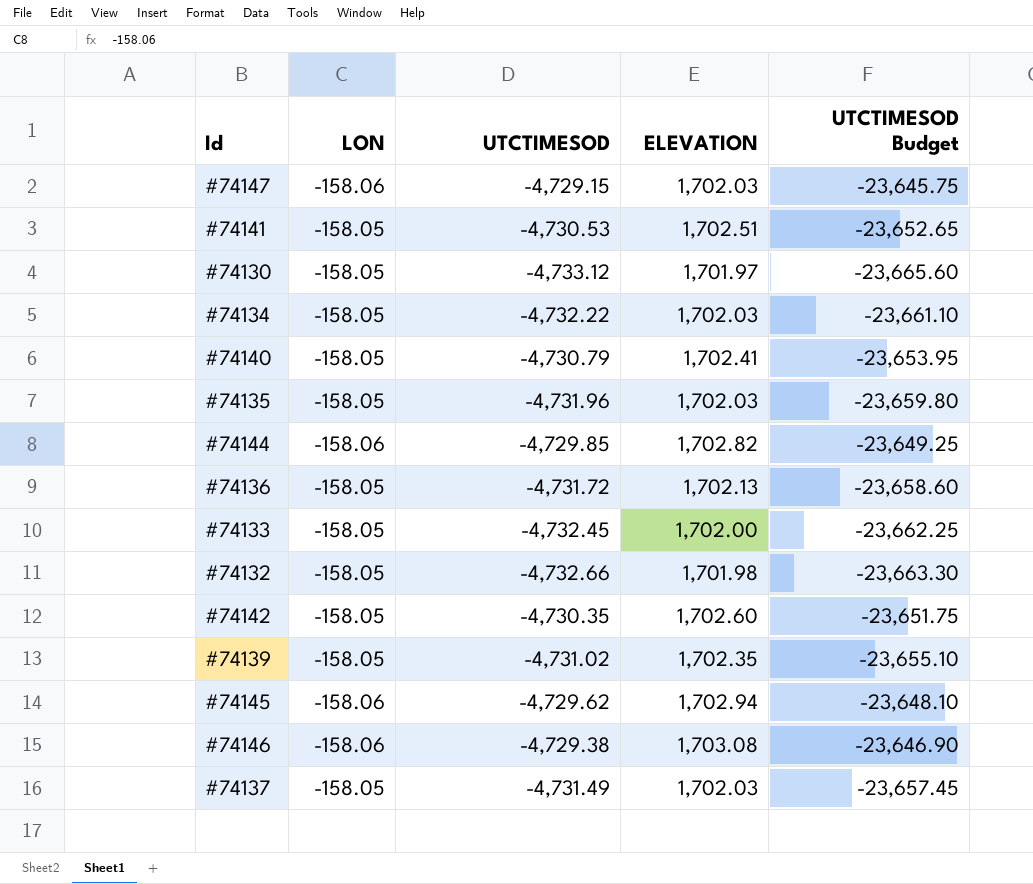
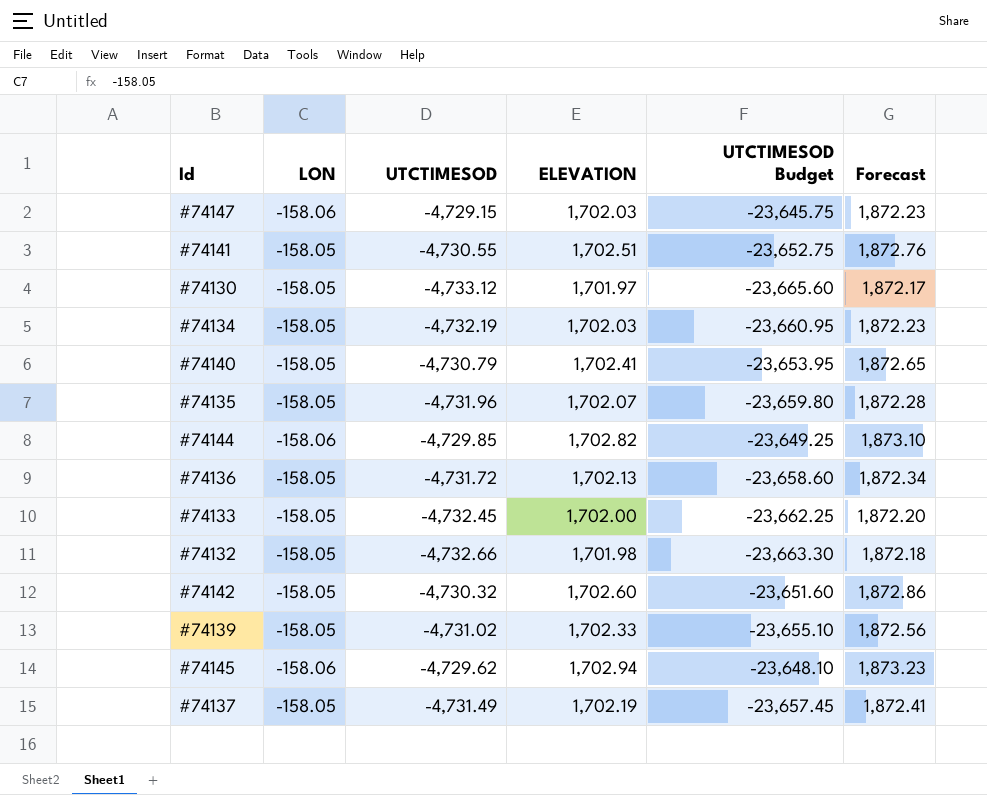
column Forecast | formula: none -> [ELEVATION] * 1.1
row #74146: -158.06 | -4,729.38 | 1,703.08 | -23,646.90 -> none
#74141 | UTCTIMESOD: -4,730.53 -> -4,730.55
#74141 | UTCTIMESOD Budget: -23,652.65 -> -23,652.75
#74134 | UTCTIMESOD: -4,732.22 -> -4,732.19
#74134 | UTCTIMESOD Budget: -23,661.10 -> -23,660.95
#74135 | ELEVATION: 1,702.03 -> 1,702.07
#74142 | UTCTIMESOD: -4,730.35 -> -4,730.32
#74142 | UTCTIMESOD Budget: -23,651.75 -> -23,651.60
#74139 | ELEVATION: 1,702.35 -> 1,702.33
#74137 | ELEVATION: 1,702.03 -> 1,702.19

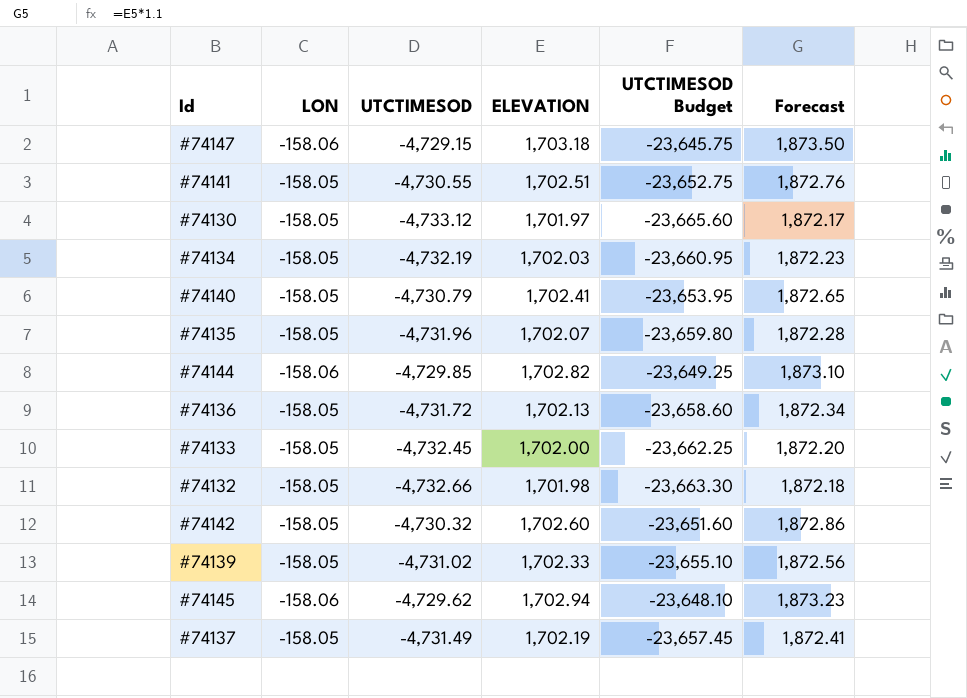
#74147 | ELEVATION: 1,702.03 -> 1,703.18
#74147 | Forecast: 1,872.23 -> 1,873.50

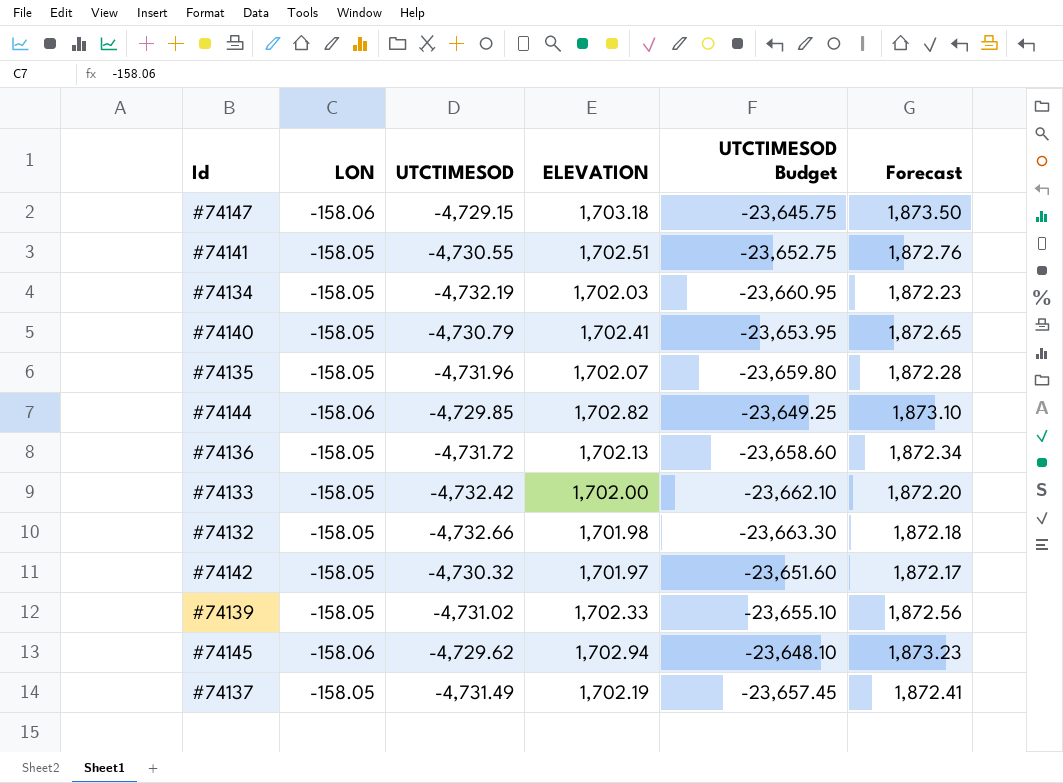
row #74130: -158.05 | -4,733.12 | 1,701.97 | -23,665.60 | 1,872.17 -> none
#74133 | UTCTIMESOD: -4,732.45 -> -4,732.42
#74133 | UTCTIMESOD Budget: -23,662.25 -> -23,662.10
#74142 | ELEVATION: 1,702.60 -> 1,701.97
#74142 | Forecast: 1,872.86 -> 1,872.17

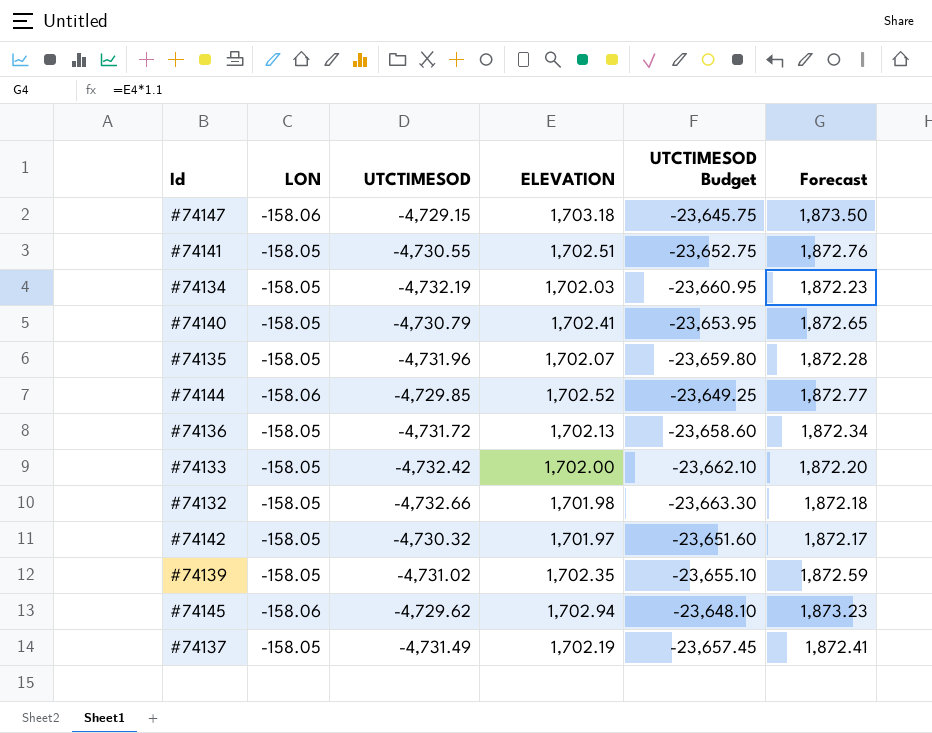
#74144 | ELEVATION: 1,702.82 -> 1,702.52
#74144 | Forecast: 1,873.10 -> 1,872.77
#74139 | ELEVATION: 1,702.33 -> 1,702.35
#74139 | Forecast: 1,872.56 -> 1,872.59

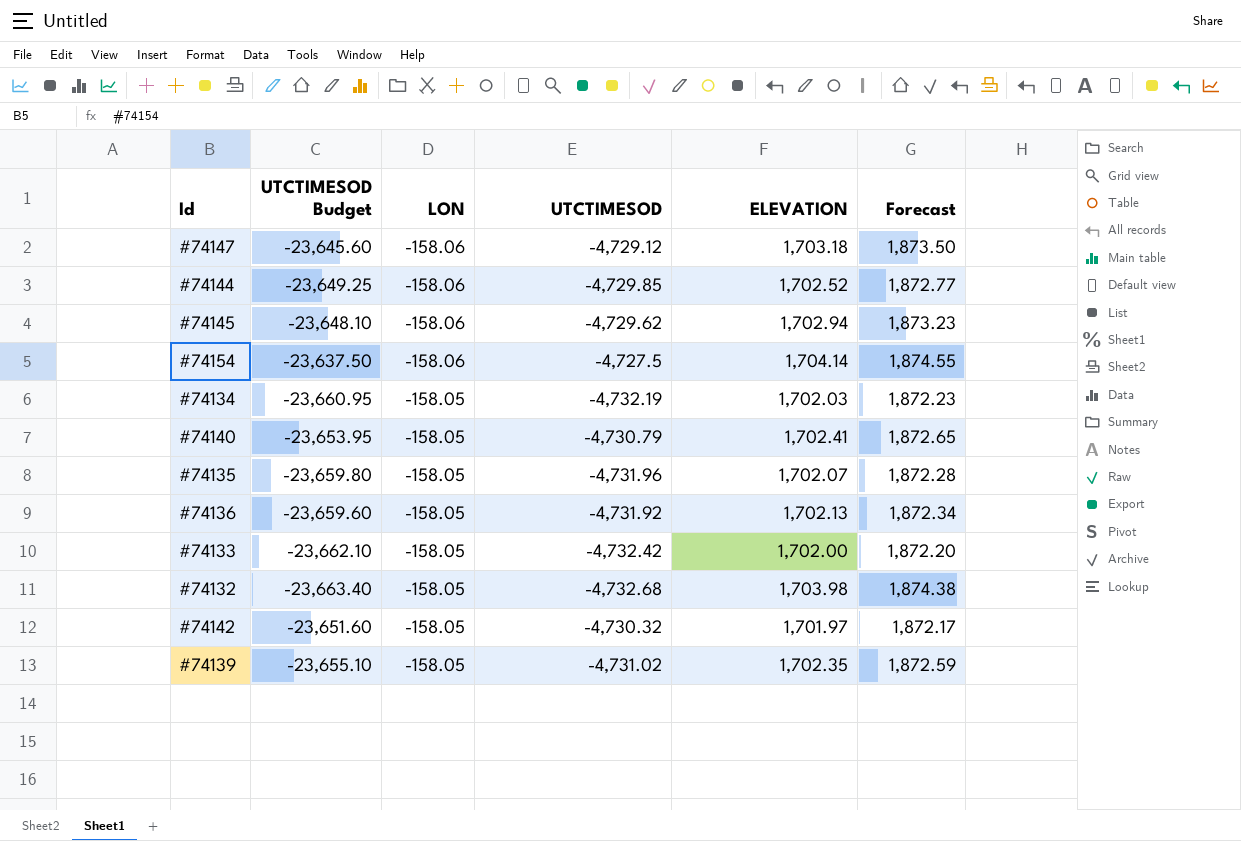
row order: none -> LON ascending
column UTCTIMESOD Budget | position: 5 -> 2
row #74141: -158.05 | -4,730.55 | 1,702.51 | -23,652.75 | 1,872.76 -> none
row #74137: -158.05 | -4,731.49 | 1,702.19 | -23,657.45 | 1,872.41 -> none
#74147 | UTCTIMESOD Budget: -23,645.75 -> -23,645.60
#74147 | UTCTIMESOD: -4,729.15 -> -4,729.12
row #74154: none -> -23,637.50 | -158.06 | -4,727.5 | 1,704.14 | 1,874.55
#74136 | UTCTIMESOD Budget: -23,658.60 -> -23,659.60
#74136 | UTCTIMESOD: -4,731.72 -> -4,731.92
#74132 | UTCTIMESOD Budget: -23,663.30 -> -23,663.40
#74132 | UTCTIMESOD: -4,732.66 -> -4,732.68
#74132 | ELEVATION: 1,701.98 -> 1,703.98
#74132 | Forecast: 1,872.18 -> 1,874.38

